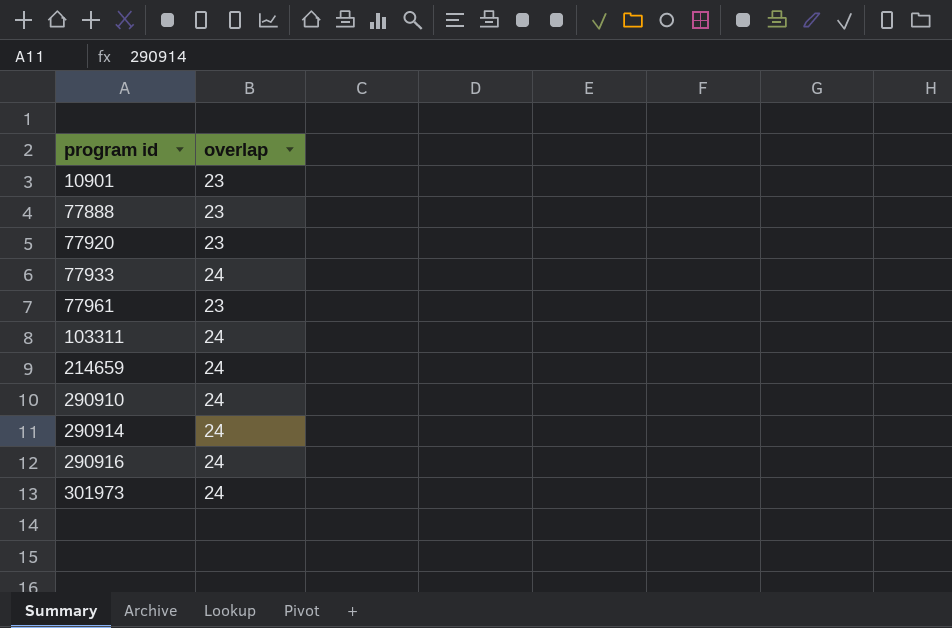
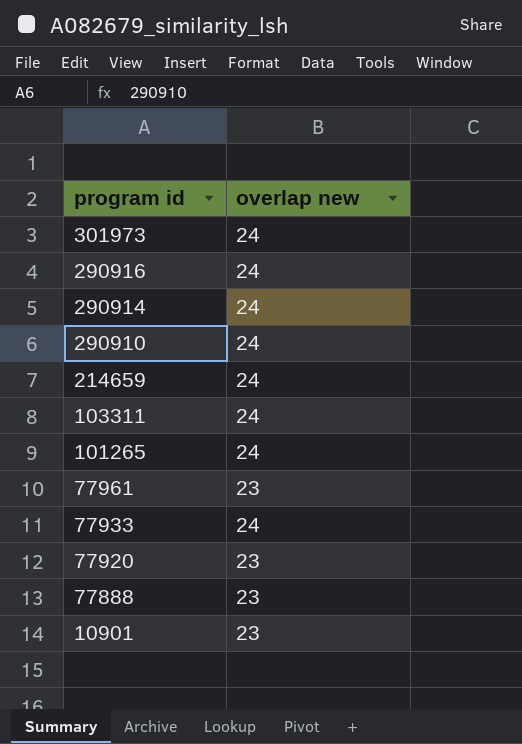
row order: program id ascending -> program id descending
column name: overlap -> overlap new
row 101265: none -> 24

